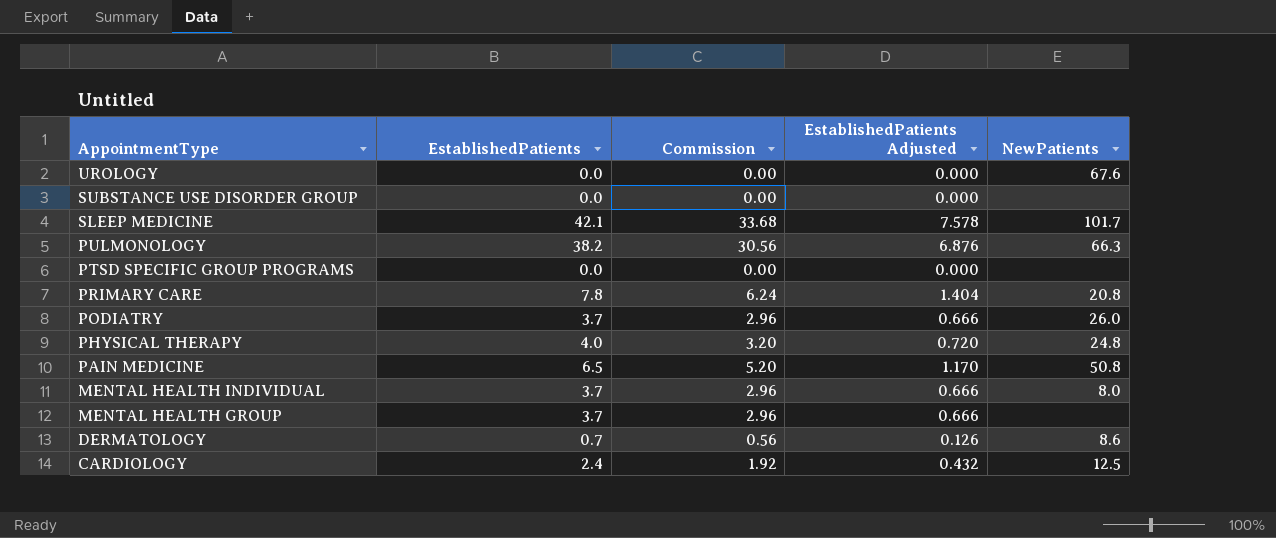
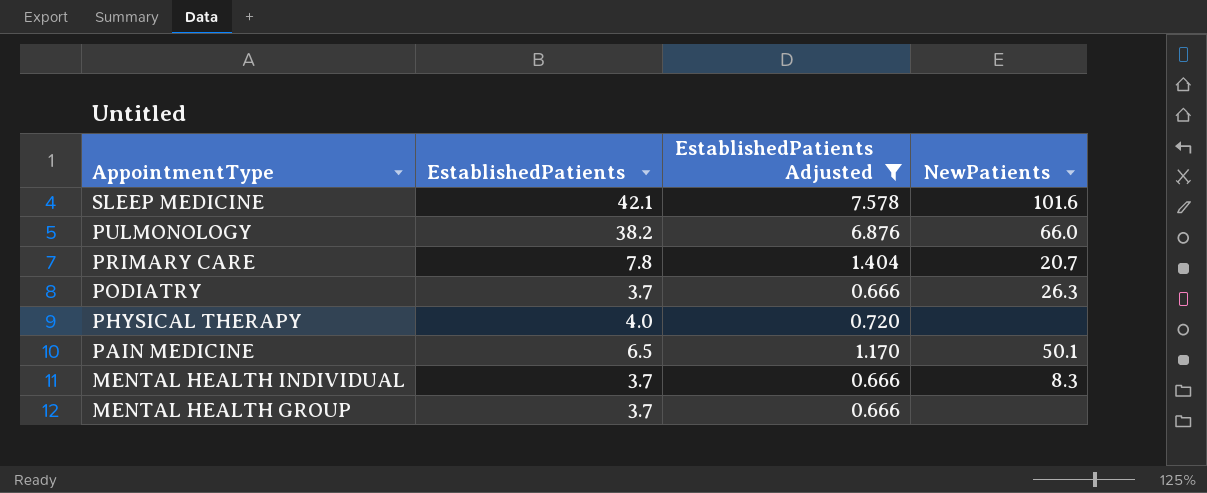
filter: none -> EstablishedPatients Adjusted >= 0.666
column Commission | formula: [EstablishedPatients] * 0.8 -> none
SLEEP MEDICINE | NewPatients: 101.7 -> 101.6
PULMONOLOGY | NewPatients: 66.3 -> 66.0
PRIMARY CARE | NewPatients: 20.8 -> 20.7
PODIATRY | NewPatients: 26.0 -> 26.3
PHYSICAL THERAPY | NewPatients: 24.8 -> none
PAIN MEDICINE | NewPatients: 50.8 -> 50.1
MENTAL HEALTH INDIVIDUAL | NewPatients: 8.0 -> 8.3

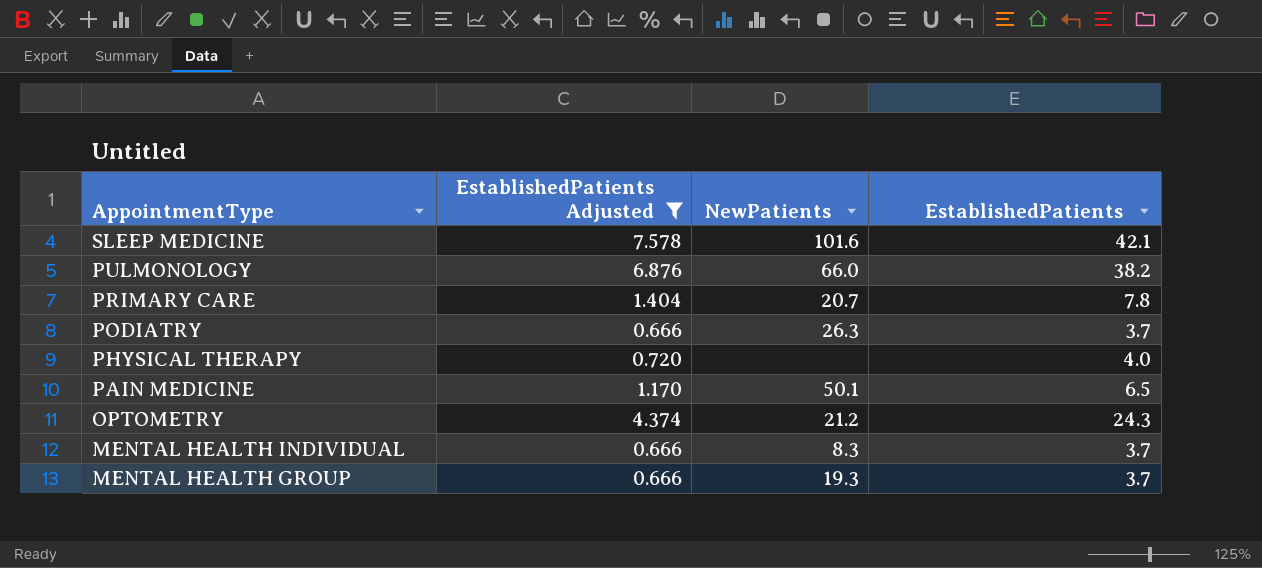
column EstablishedPatients | position: 2 -> 4
row OPTOMETRY: none -> 4.374 | 21.2 | 24.3
MENTAL HEALTH GROUP | NewPatients: none -> 19.3

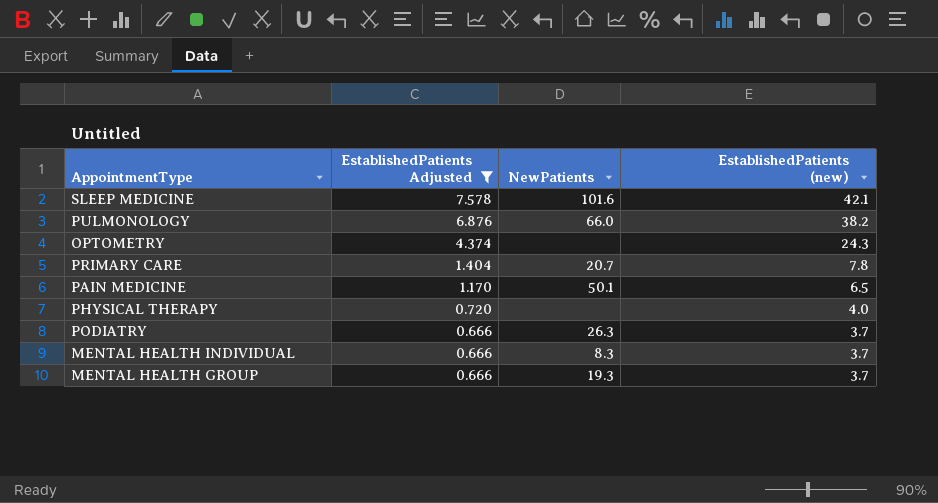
row order: AppointmentType descending -> EstablishedPatients Adjusted descending
column name: EstablishedPatients -> EstablishedPatients (new)
OPTOMETRY | NewPatients: 21.2 -> none

